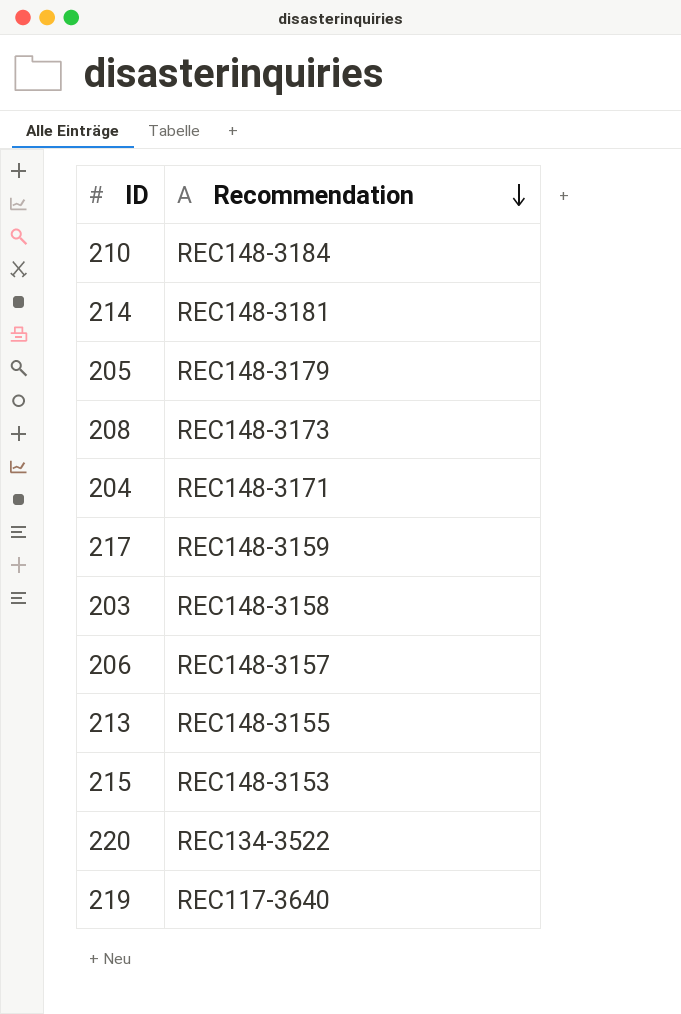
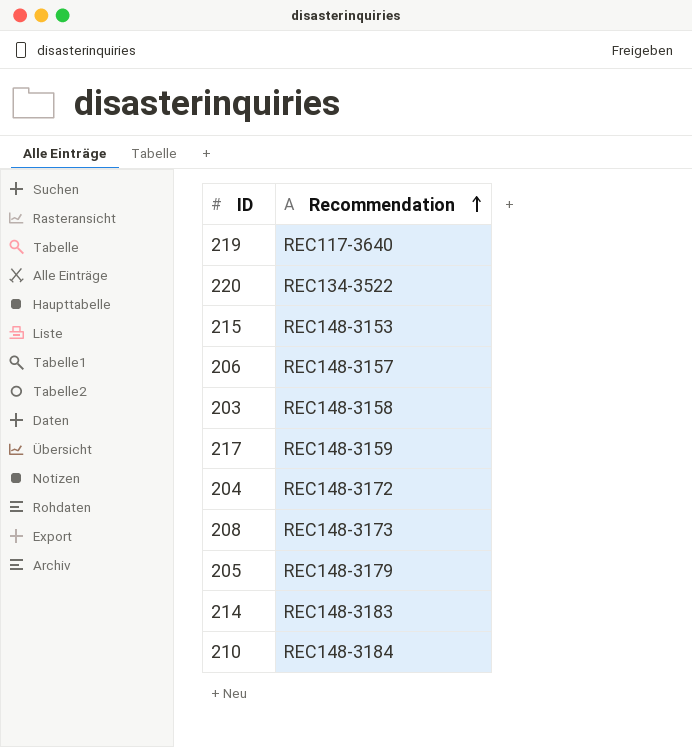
row order: Recommendation descending -> Recommendation ascending
row 213: REC148-3155 -> none
204 | Recommendation: REC148-3171 -> REC148-3172
214 | Recommendation: REC148-3181 -> REC148-3183

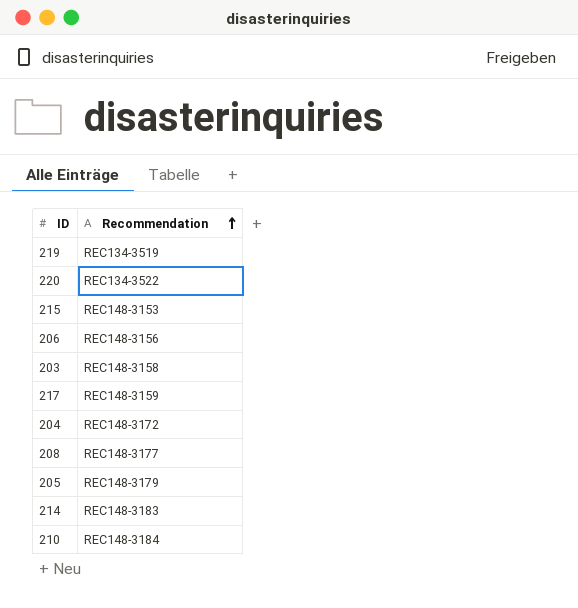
219 | Recommendation: REC117-3640 -> REC134-3519
206 | Recommendation: REC148-3157 -> REC148-3156
208 | Recommendation: REC148-3173 -> REC148-3177

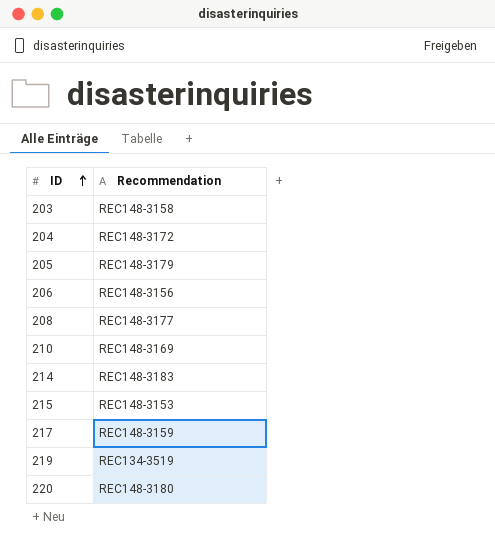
row order: Recommendation ascending -> ID ascending
210 | Recommendation: REC148-3184 -> REC148-3169
220 | Recommendation: REC134-3522 -> REC148-3180

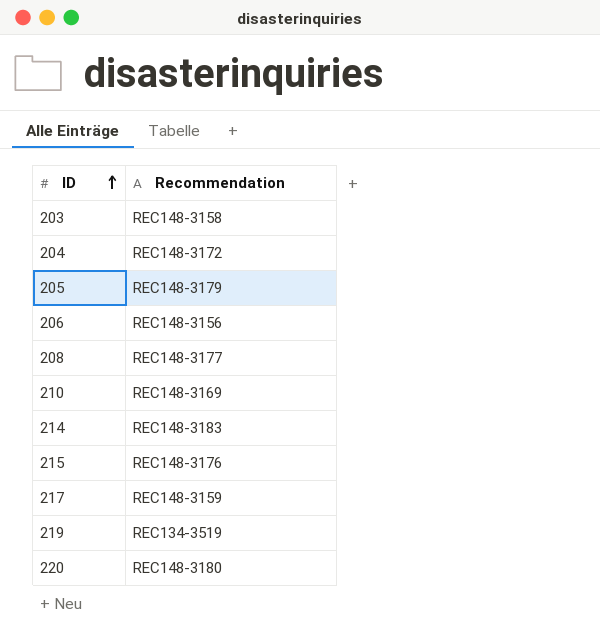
215 | Recommendation: REC148-3153 -> REC148-3176

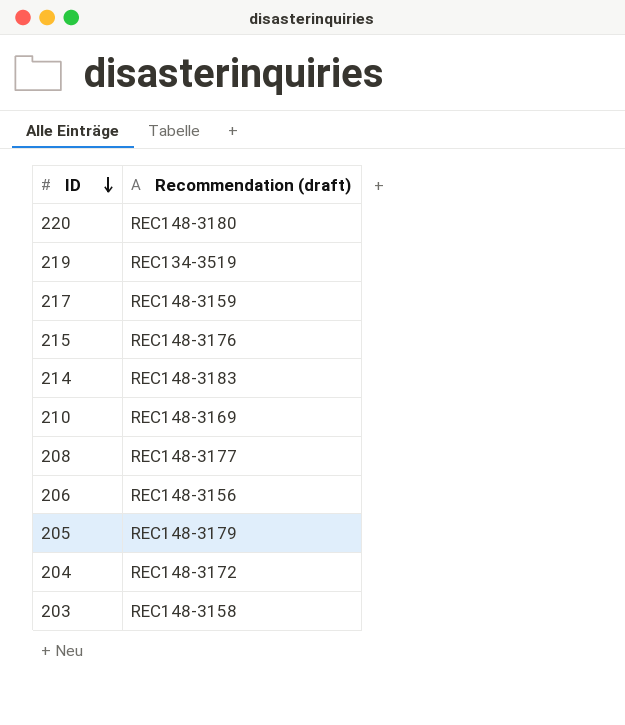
row order: ID ascending -> ID descending
column name: Recommendation -> Recommendation (draft)

